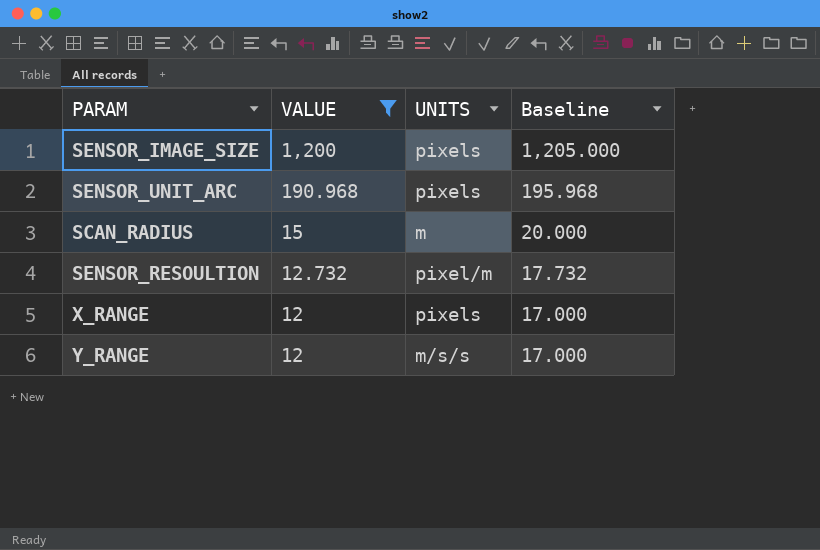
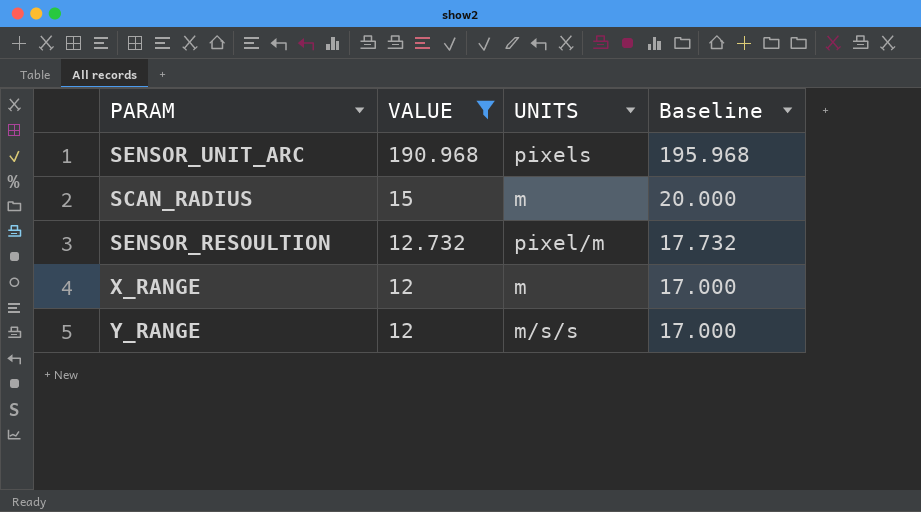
row SENSOR_IMAGE_SIZE: 1,200 | pixels | 1,205.000 -> none
X_RANGE | UNITS: pixels -> m

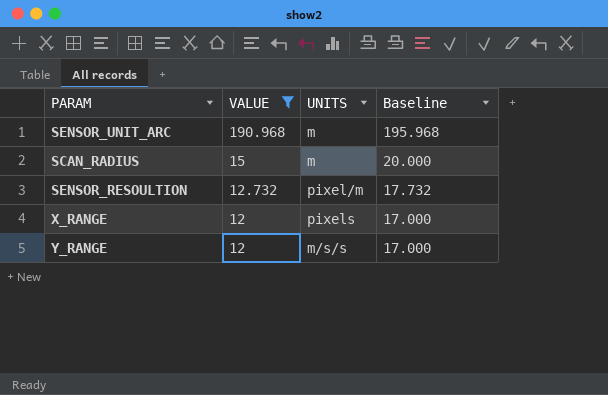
SENSOR_UNIT_ARC | UNITS: pixels -> m
X_RANGE | UNITS: m -> pixels

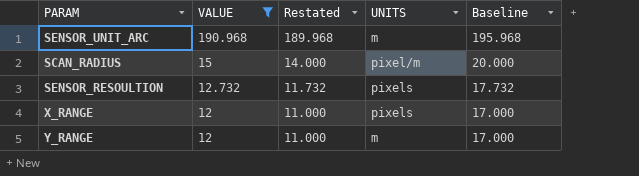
column Restated | formula: none -> [VALUE] - 1
SCAN_RADIUS | UNITS: m -> pixel/m
SENSOR_RESOULTION | UNITS: pixel/m -> pixels
Y_RANGE | UNITS: m/s/s -> m

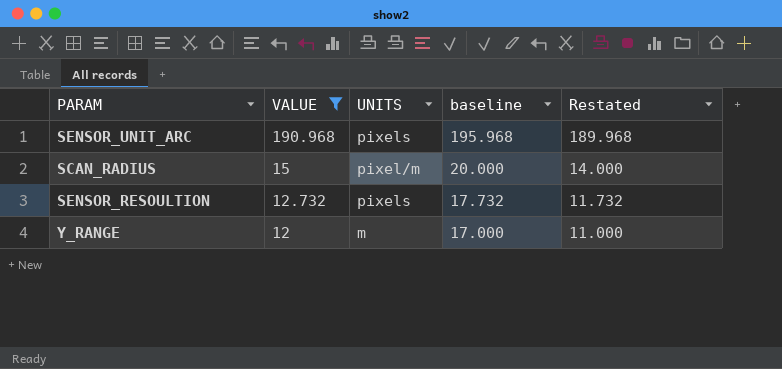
column name: Baseline -> baseline
column Restated | position: 3 -> 5
row X_RANGE: 12 | 11.000 | pixels | 17.000 -> none
SENSOR_UNIT_ARC | UNITS: m -> pixels

